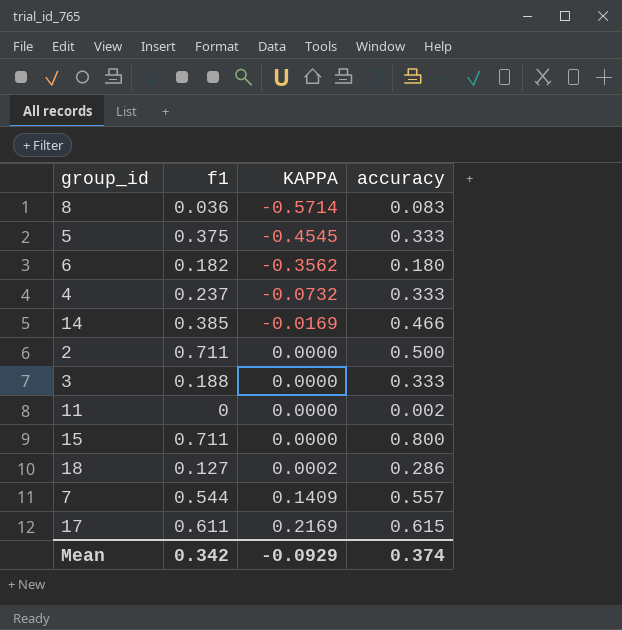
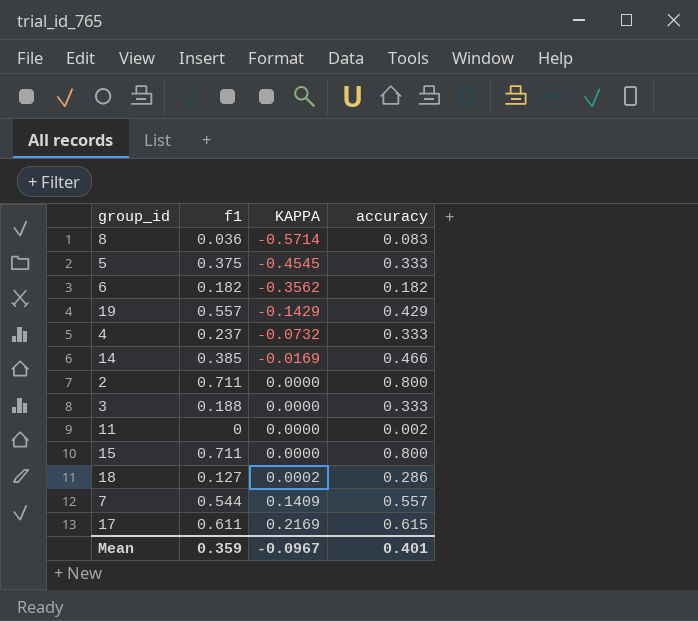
6 | accuracy: 0.180 -> 0.182
row 19: none -> 0.557 | -0.1429 | 0.429
2 | accuracy: 0.500 -> 0.800
Mean | f1: 0.342 -> 0.359
Mean | KAPPA: -0.0929 -> -0.0967
Mean | accuracy: 0.374 -> 0.401

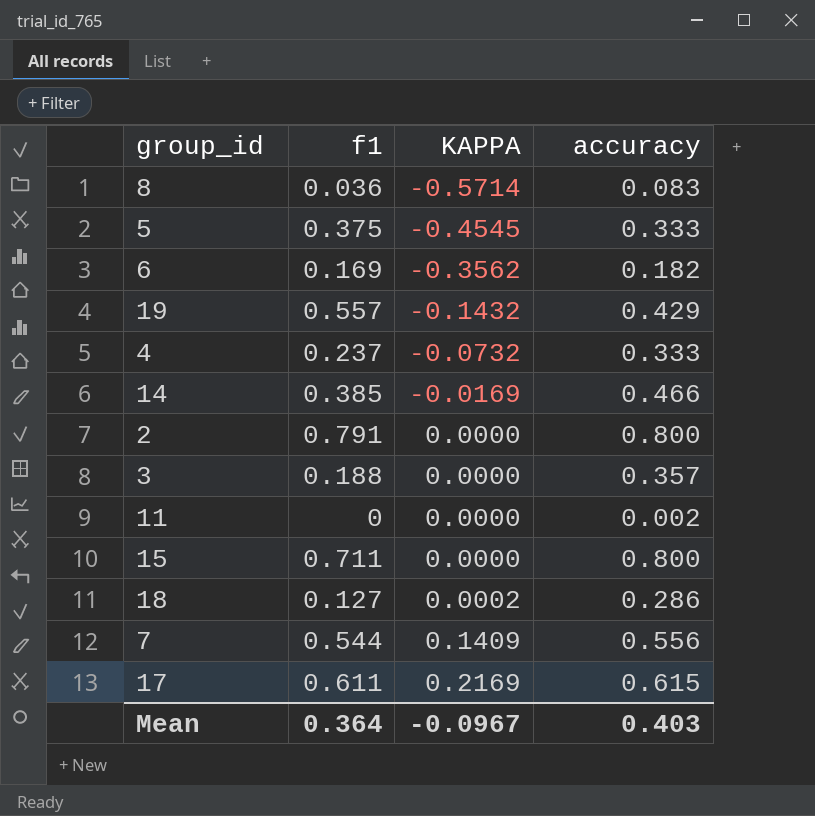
6 | f1: 0.182 -> 0.169
19 | KAPPA: -0.1429 -> -0.1432
2 | f1: 0.711 -> 0.791
3 | accuracy: 0.333 -> 0.357
7 | accuracy: 0.557 -> 0.556
Mean | f1: 0.359 -> 0.364
Mean | accuracy: 0.401 -> 0.403

